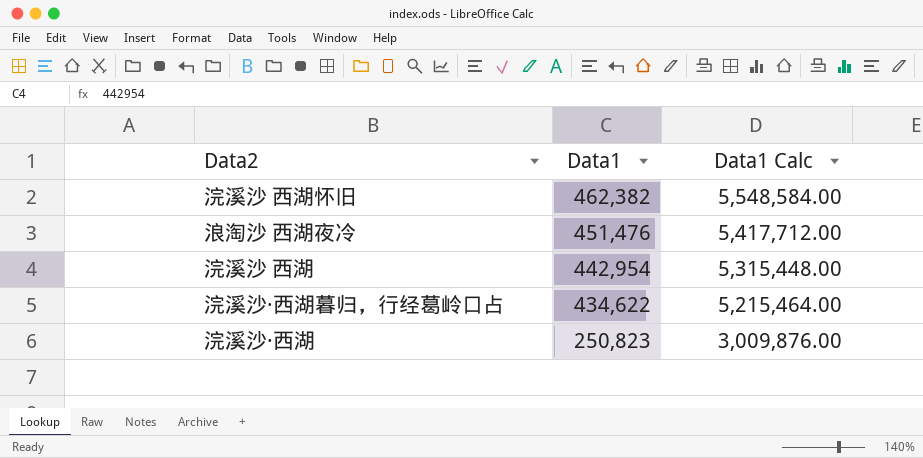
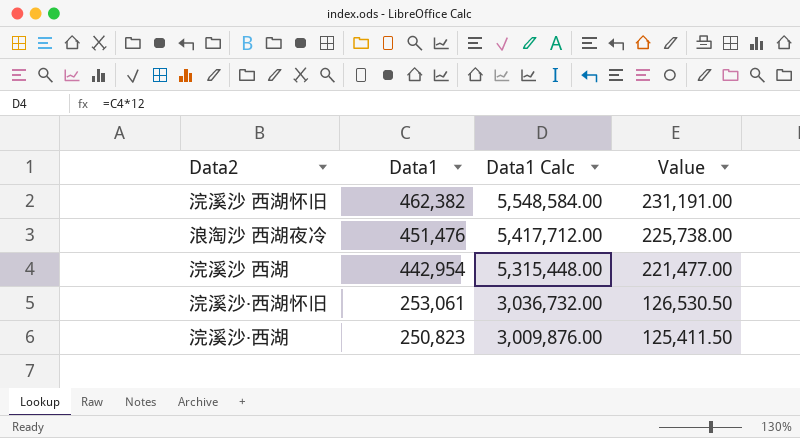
column Value | formula: none -> [Data1] * 0.5
row 浣溪沙·西湖暮归，行经葛岭口占: 434,622 | 5,215,464.00 -> none
row 浣溪沙·西湖怀旧: none -> 253,061 | 3,036,732.00 | 126,530.50

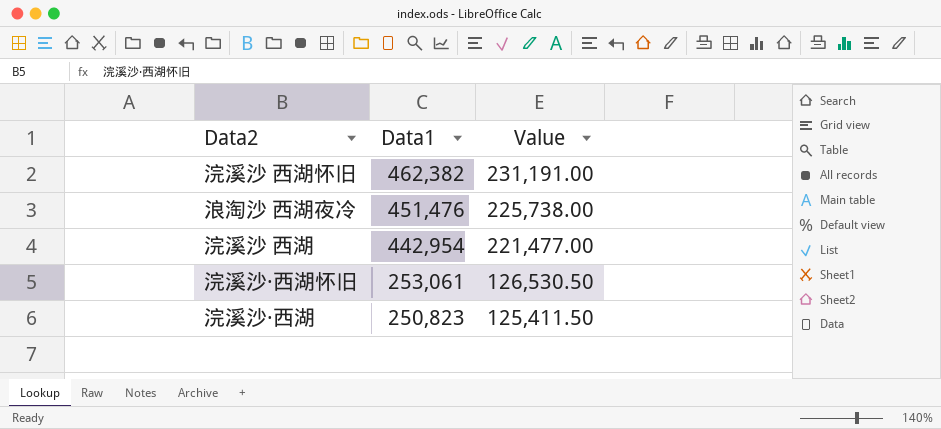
column Data1 Calc | formula: [Data1] * 12 -> none

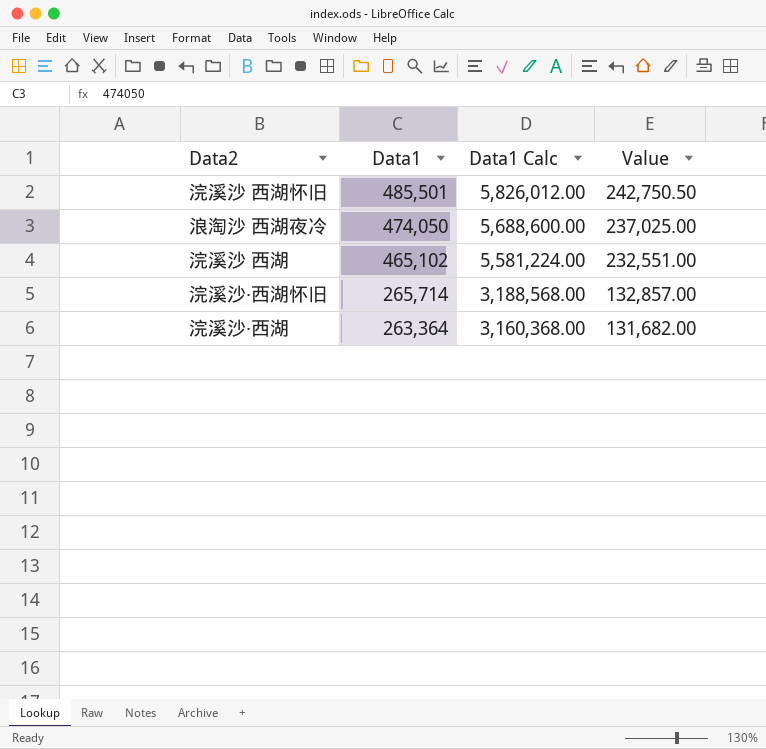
column Data1 Calc | formula: none -> [Data1] * 12
浣溪沙 西湖怀旧 | Data1: 462,382 -> 485,501
浣溪沙 西湖怀旧 | Value: 231,191.00 -> 242,750.50
浪淘沙 西湖夜冷 | Data1: 451,476 -> 474,050
浪淘沙 西湖夜冷 | Value: 225,738.00 -> 237,025.00
浣溪沙 西湖 | Data1: 442,954 -> 465,102
浣溪沙 西湖 | Value: 221,477.00 -> 232,551.00
浣溪沙·西湖怀旧 | Data1: 253,061 -> 265,714
浣溪沙·西湖怀旧 | Value: 126,530.50 -> 132,857.00
浣溪沙·西湖 | Data1: 250,823 -> 263,364
浣溪沙·西湖 | Value: 125,411.50 -> 131,682.00

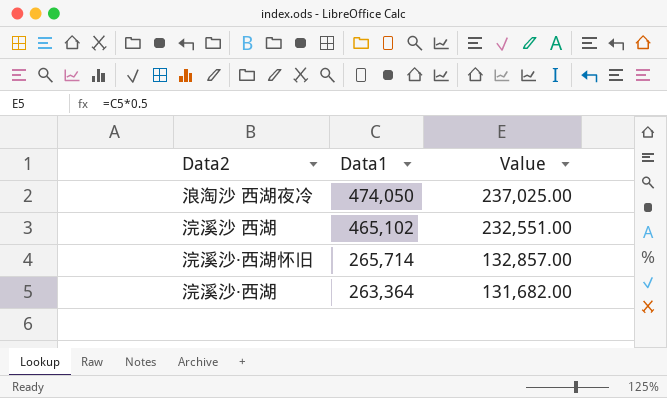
column Data1 Calc | formula: [Data1] * 12 -> none
row 浣溪沙 西湖怀旧: 485,501 | 5,826,012.00 | 242,750.50 -> none

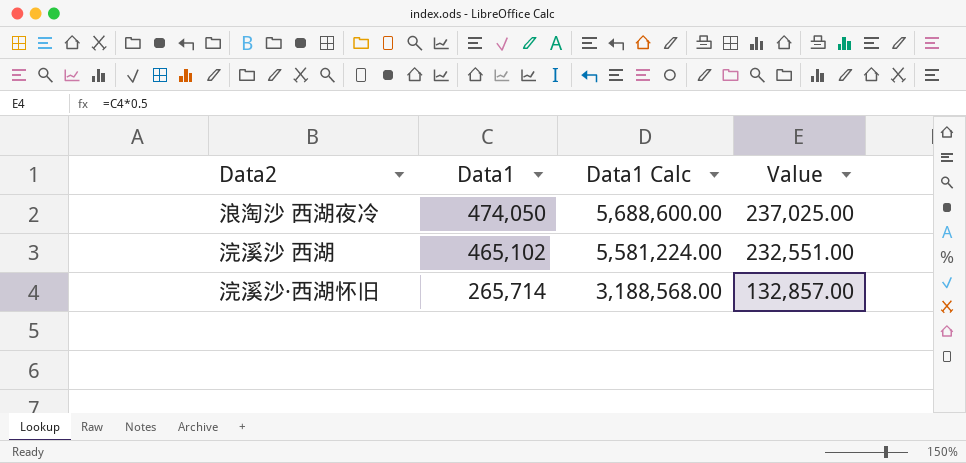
column Data1 Calc | formula: none -> [Data1] * 12
row 浣溪沙·西湖: 263,364 | 131,682.00 -> none

